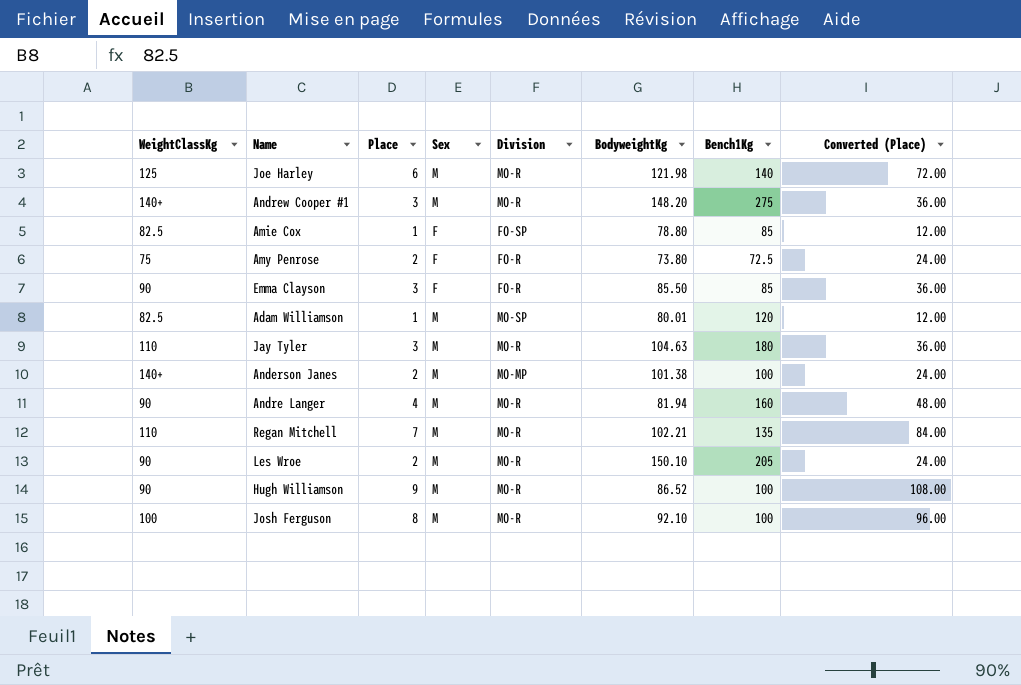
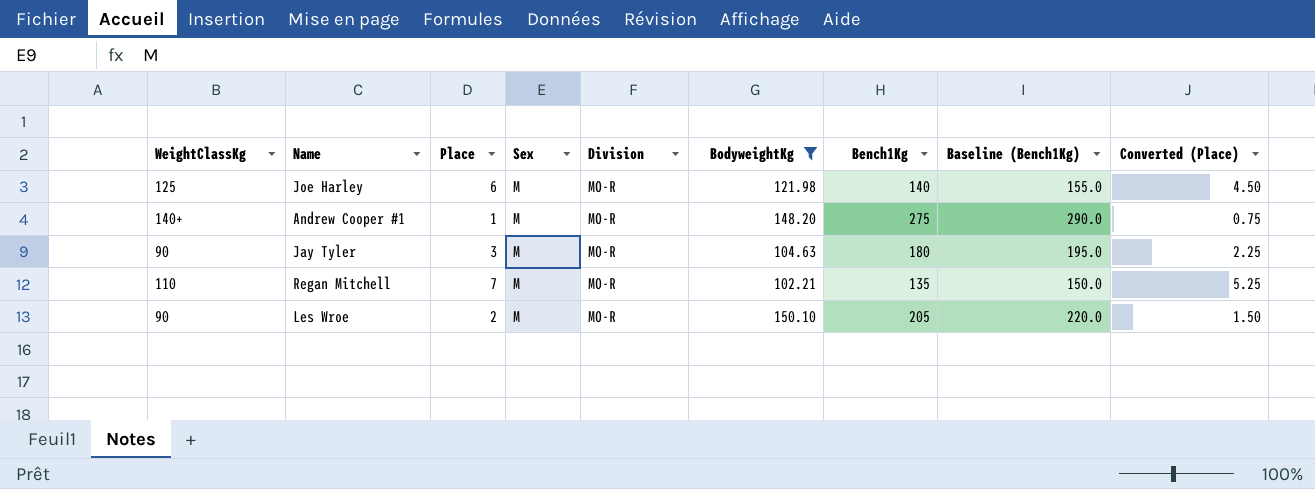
filter: none -> BodyweightKg >= 102.21
column Baseline (Bench1Kg) | formula: none -> [Bench1Kg] + 15
column Converted (Place) | formula: [Place] * 12 -> [Place] * 0.75
Andrew Cooper #1 | Place: 3 -> 1
Jay Tyler | WeightClassKg: 110 -> 90

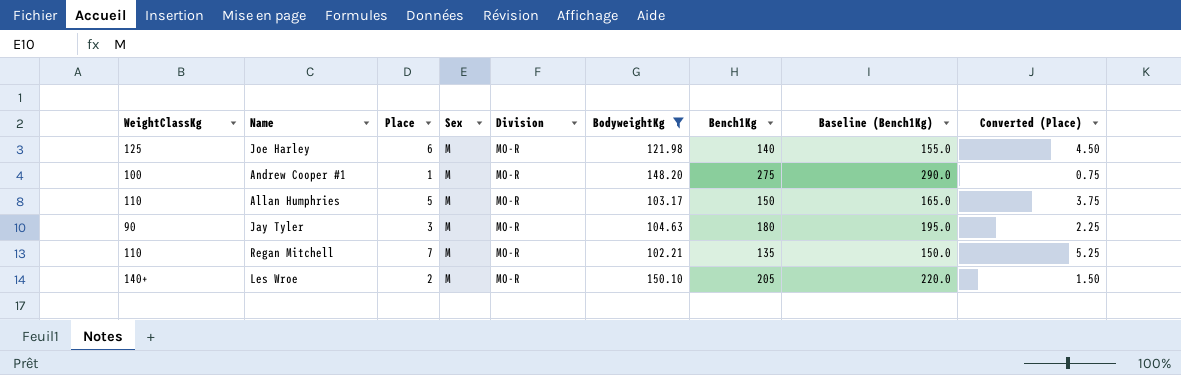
Andrew Cooper #1 | WeightClassKg: 140+ -> 100
row Allan Humphries: none -> 110 | 5 | M | MO-R | 103.17 | 150 | 165.0 | 3.75
Les Wroe | WeightClassKg: 90 -> 140+

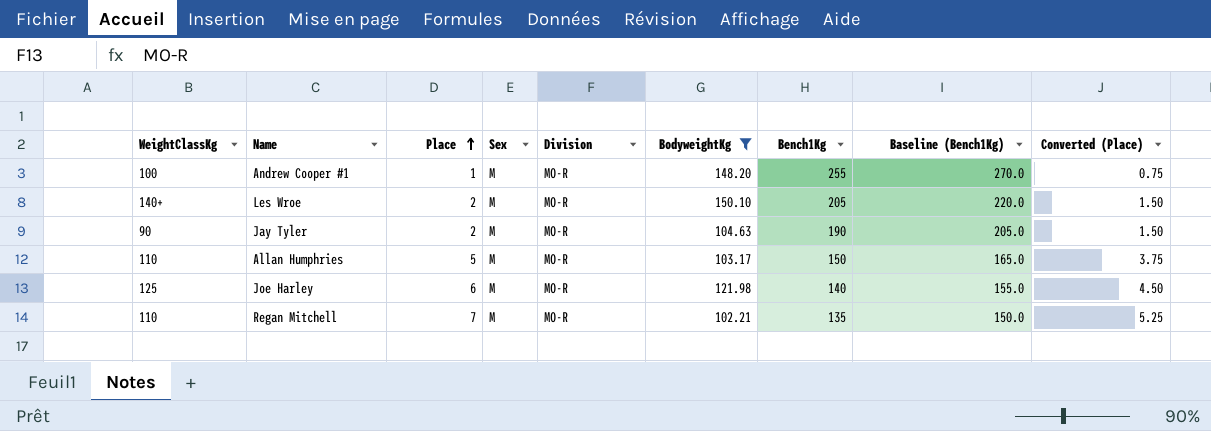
row order: none -> Place ascending
Andrew Cooper #1 | Bench1Kg: 275 -> 255
Andrew Cooper #1 | Baseline (Bench1Kg): 290.0 -> 270.0
Jay Tyler | Place: 3 -> 2
Jay Tyler | Bench1Kg: 180 -> 190
Jay Tyler | Baseline (Bench1Kg): 195.0 -> 205.0
Jay Tyler | Converted (Place): 2.25 -> 1.50

